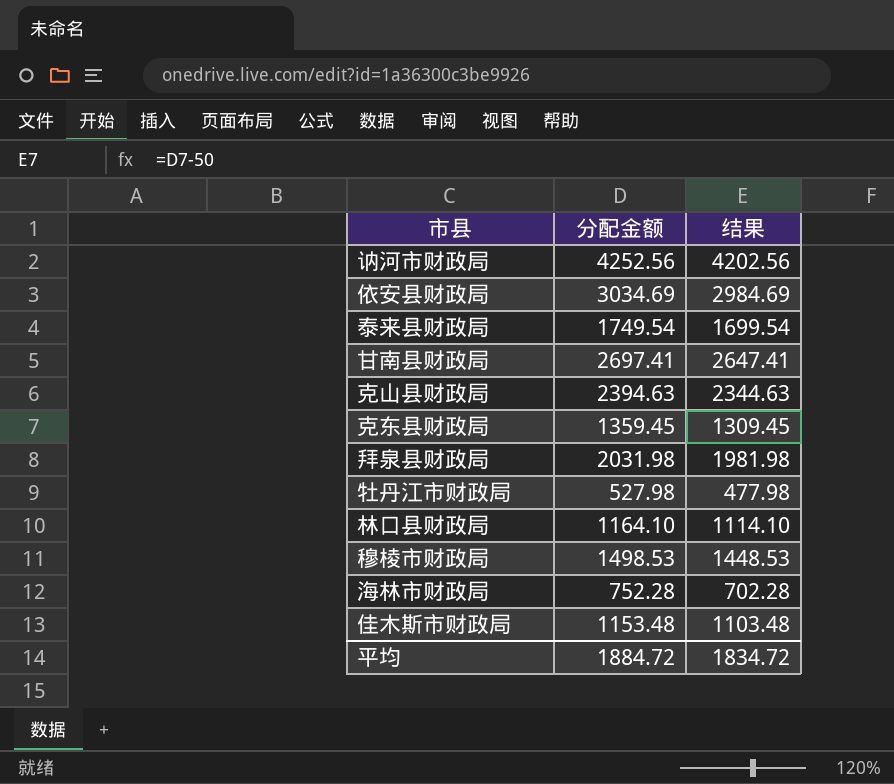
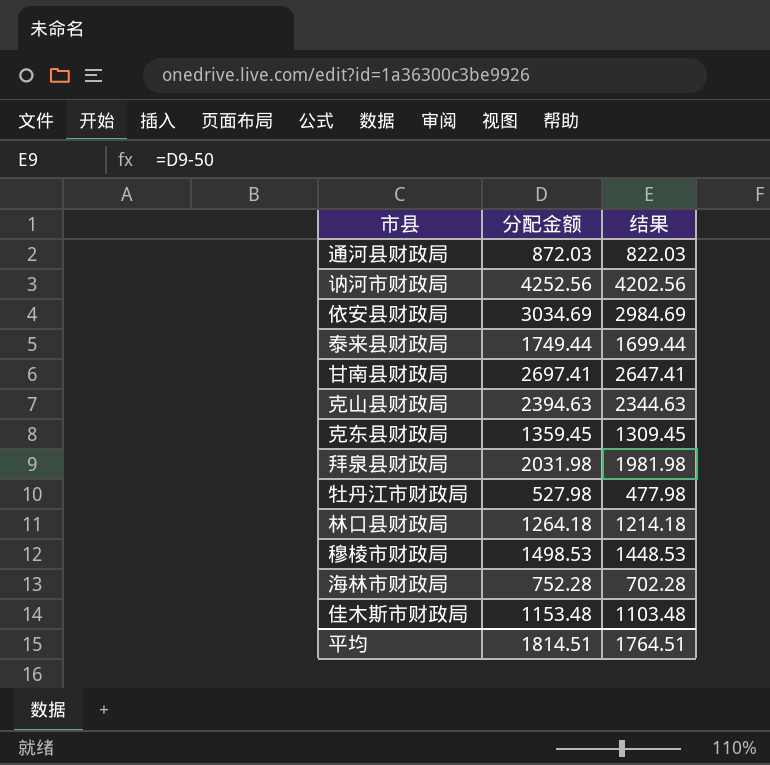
row 通河县财政局: none -> 872.03 | 822.03
泰来县财政局 | 分配金额: 1749.54 -> 1749.44
泰来县财政局 | 结果: 1699.54 -> 1699.44
林口县财政局 | 分配金额: 1164.10 -> 1264.18
林口县财政局 | 结果: 1114.10 -> 1214.18
平均 | 分配金额: 1884.72 -> 1814.51
平均 | 结果: 1834.72 -> 1764.51

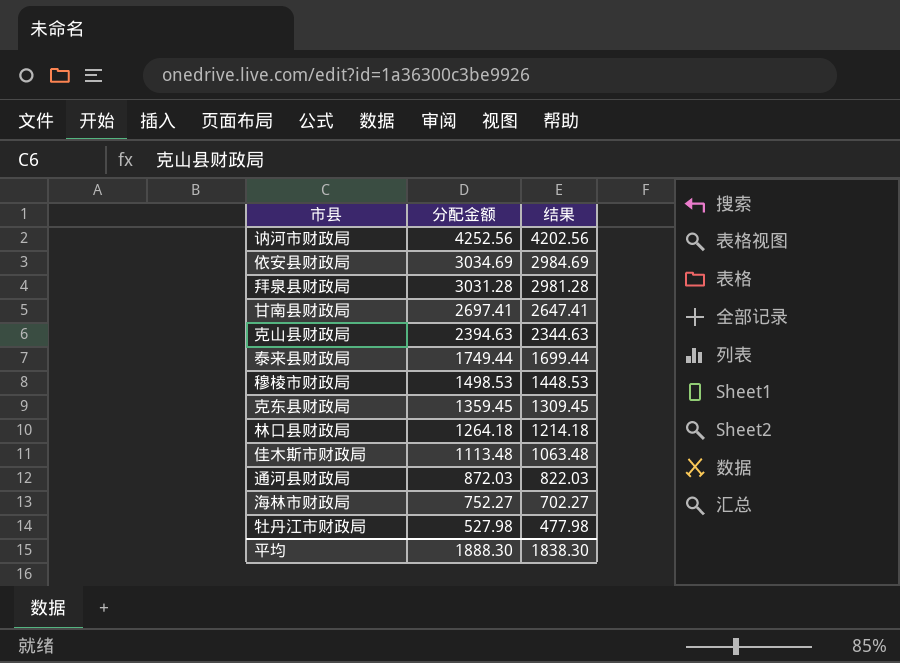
row order: none -> 分配金额 descending
拜泉县财政局 | 分配金额: 2031.98 -> 3031.28
拜泉县财政局 | 结果: 1981.98 -> 2981.28
佳木斯市财政局 | 分配金额: 1153.48 -> 1113.48
佳木斯市财政局 | 结果: 1103.48 -> 1063.48
海林市财政局 | 分配金额: 752.28 -> 752.27
海林市财政局 | 结果: 702.28 -> 702.27
平均 | 分配金额: 1814.51 -> 1888.30
平均 | 结果: 1764.51 -> 1838.30

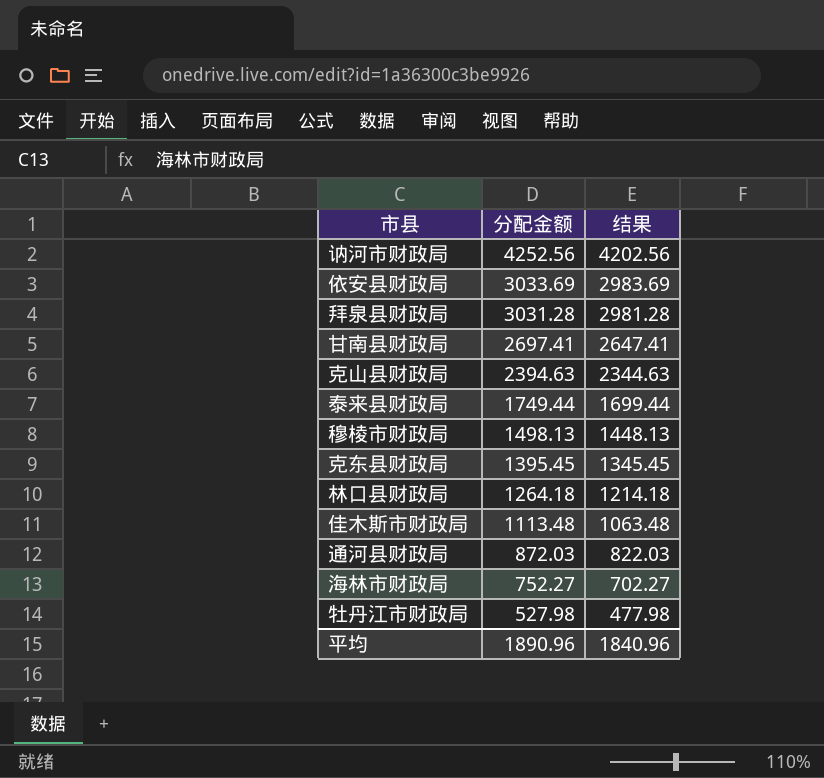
依安县财政局 | 分配金额: 3034.69 -> 3033.69
依安县财政局 | 结果: 2984.69 -> 2983.69
穆棱市财政局 | 分配金额: 1498.53 -> 1498.13
穆棱市财政局 | 结果: 1448.53 -> 1448.13
克东县财政局 | 分配金额: 1359.45 -> 1395.45
克东县财政局 | 结果: 1309.45 -> 1345.45
平均 | 分配金额: 1888.30 -> 1890.96
平均 | 结果: 1838.30 -> 1840.96

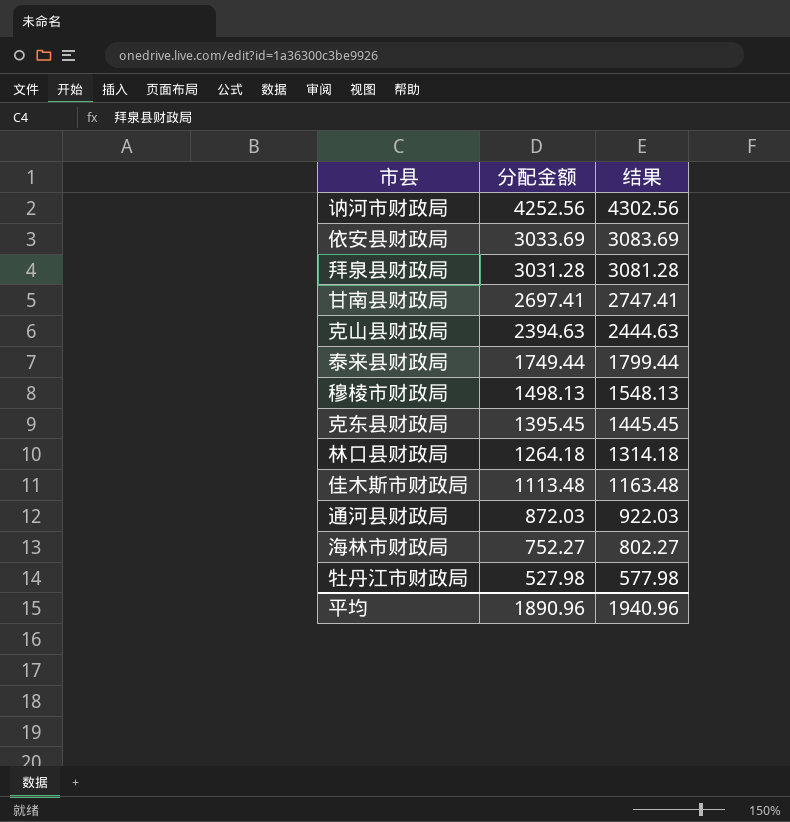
column 结果 | formula: [分配金额] - 50 -> [分配金额] + 50
平均 | 结果: 1840.96 -> 1940.96

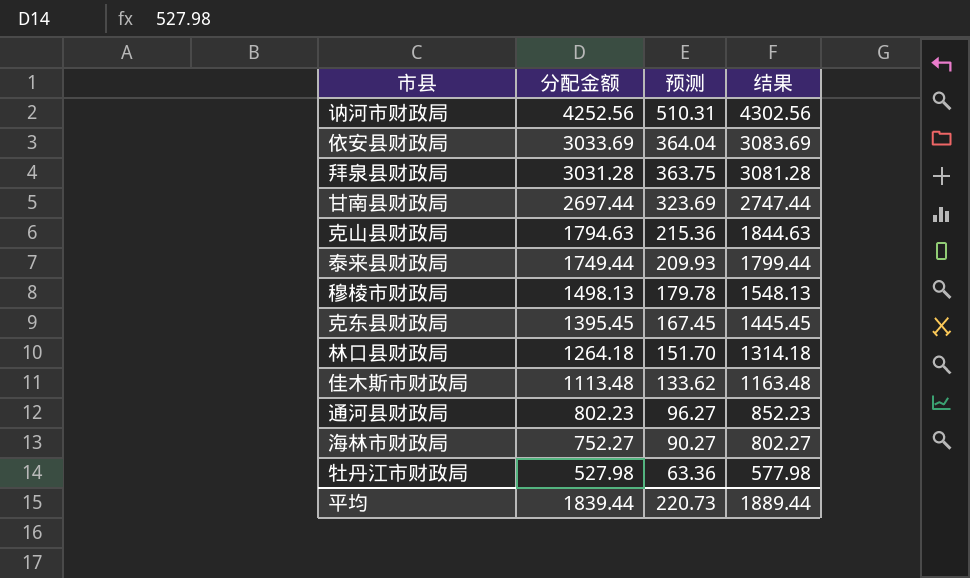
column 预测 | formula: none -> [分配金额] * 0.12
甘南县财政局 | 分配金额: 2697.41 -> 2697.44
甘南县财政局 | 结果: 2747.41 -> 2747.44
克山县财政局 | 分配金额: 2394.63 -> 1794.63
克山县财政局 | 结果: 2444.63 -> 1844.63
通河县财政局 | 分配金额: 872.03 -> 802.23
通河县财政局 | 结果: 922.03 -> 852.23
平均 | 分配金额: 1890.96 -> 1839.44
平均 | 结果: 1940.96 -> 1889.44

